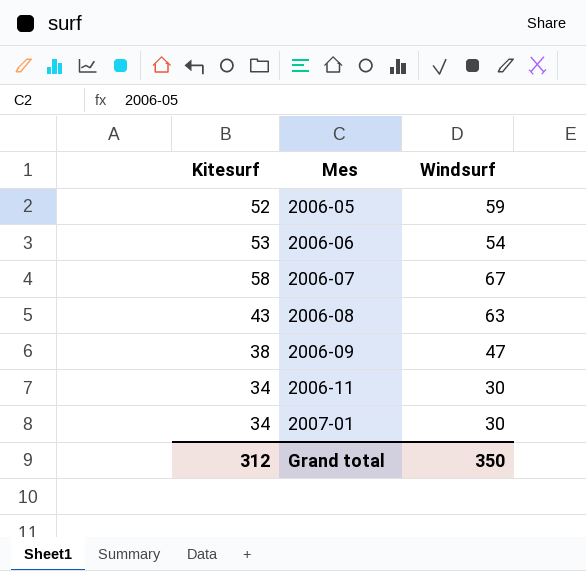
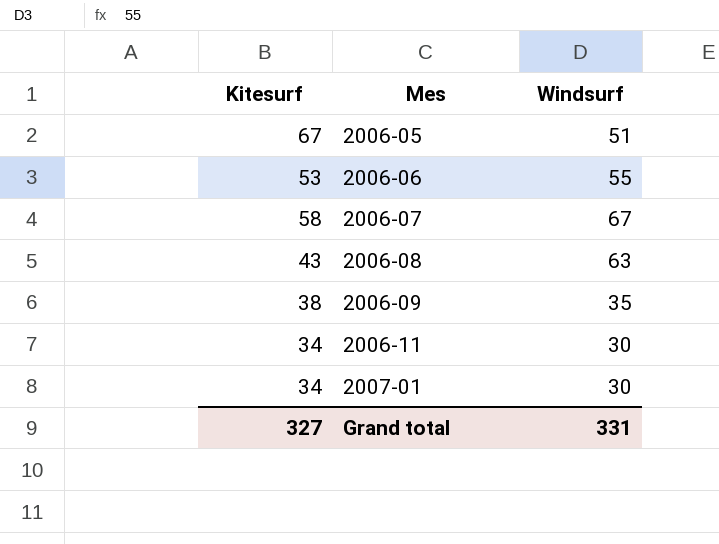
2006-05 | Kitesurf: 52 -> 67
2006-05 | Windsurf: 59 -> 51
2006-06 | Windsurf: 54 -> 55
2006-09 | Windsurf: 47 -> 35
Grand total | Kitesurf: 312 -> 327
Grand total | Windsurf: 350 -> 331

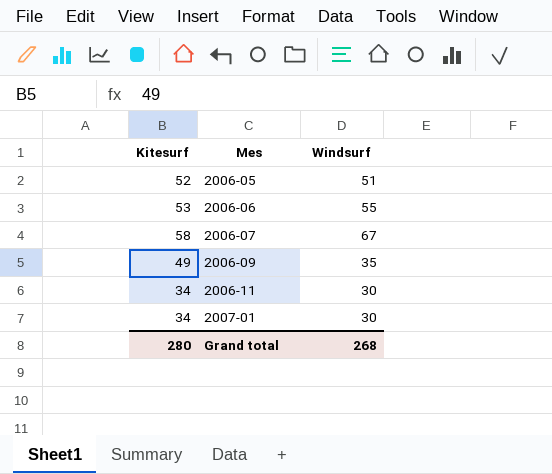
row 2006-08: 43 | 63 -> none
2006-05 | Kitesurf: 67 -> 52
2006-09 | Kitesurf: 38 -> 49
Grand total | Kitesurf: 327 -> 280
Grand total | Windsurf: 331 -> 268

